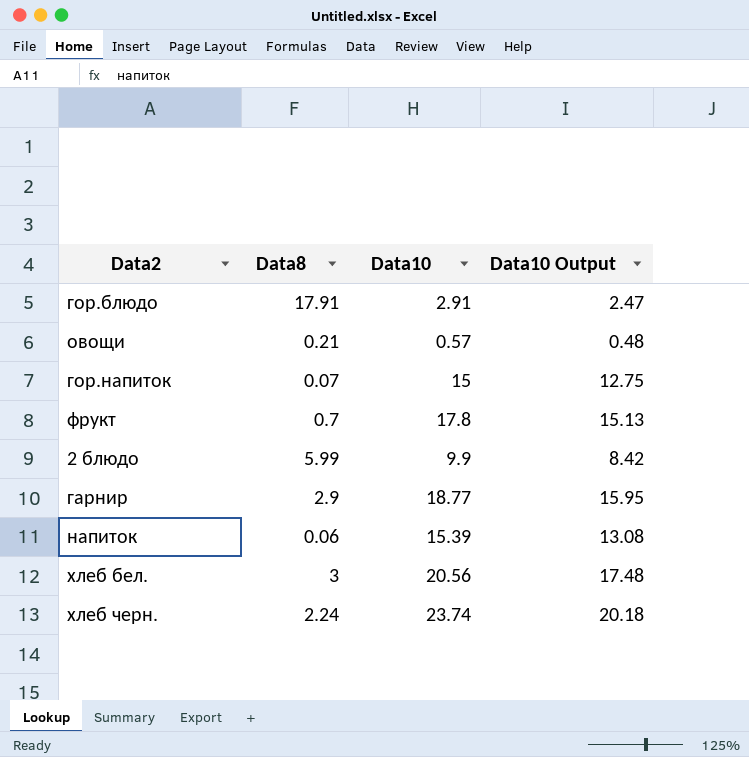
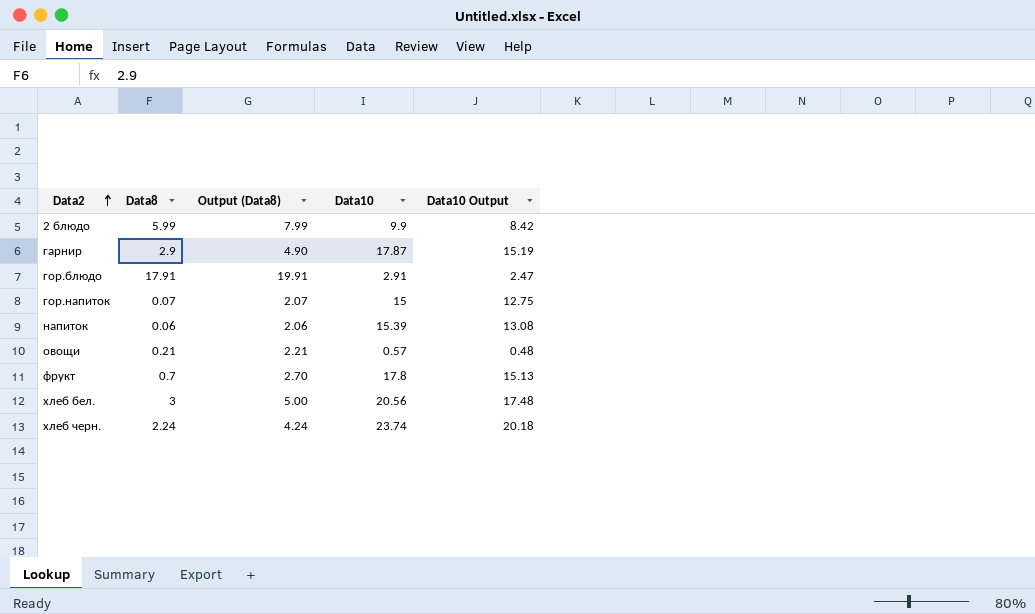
row order: none -> Data2 ascending
column Output (Data8) | formula: none -> [Data8] + 2
гарнир | Data10: 18.77 -> 17.87
гарнир | Data10 Output: 15.95 -> 15.19

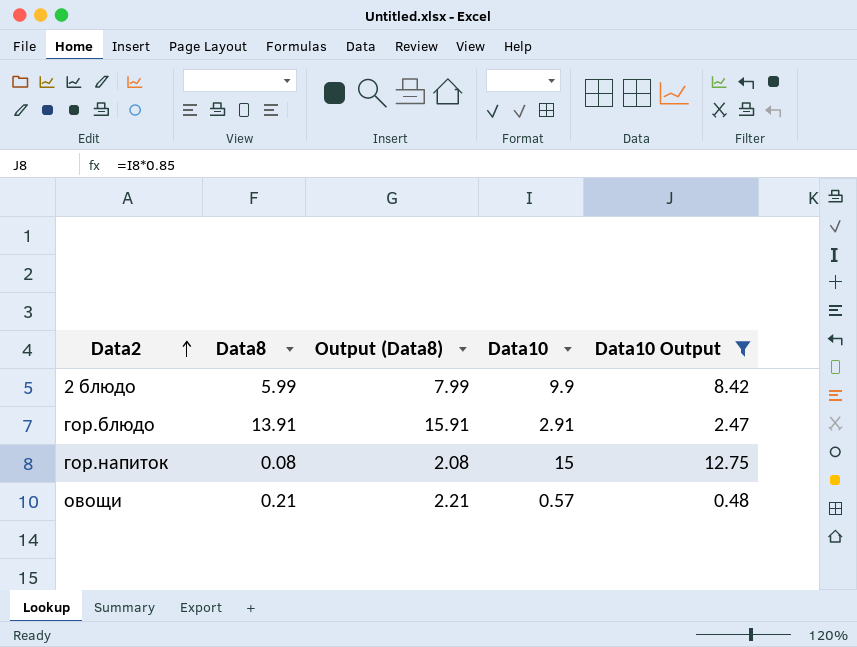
filter: none -> Data10 Output <= 12.75
гор.блюдо | Data8: 17.91 -> 13.91
гор.блюдо | Output (Data8): 19.91 -> 15.91
гор.напиток | Data8: 0.07 -> 0.08
гор.напиток | Output (Data8): 2.07 -> 2.08

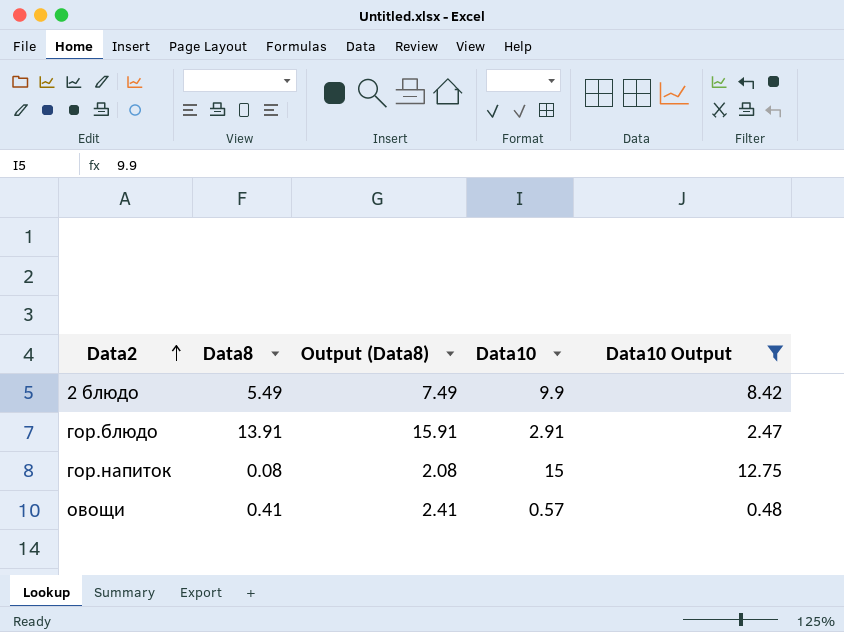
2 блюдо | Data8: 5.99 -> 5.49
2 блюдо | Output (Data8): 7.99 -> 7.49
овощи | Data8: 0.21 -> 0.41
овощи | Output (Data8): 2.21 -> 2.41

